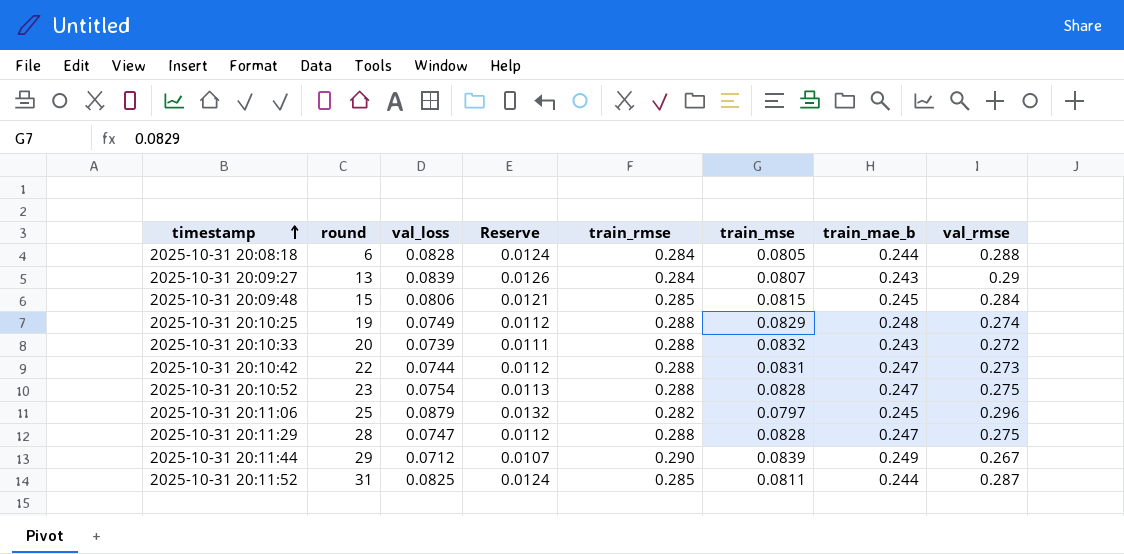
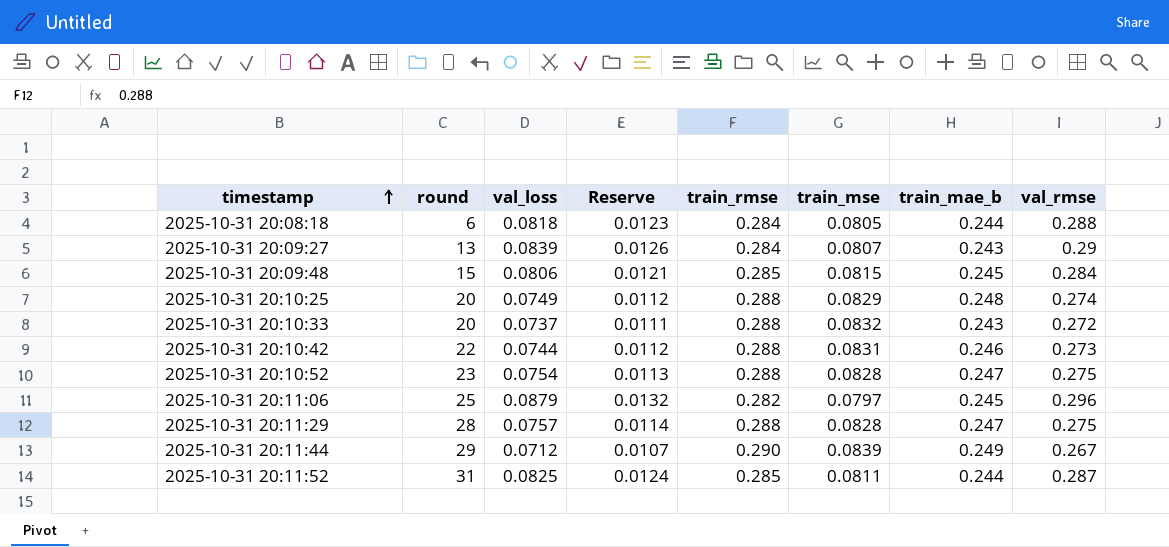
2025-10-31 20:08:18 | val_loss: 0.0828 -> 0.0818
2025-10-31 20:08:18 | Reserve: 0.0124 -> 0.0123
2025-10-31 20:10:25 | round: 19 -> 20
2025-10-31 20:10:33 | val_loss: 0.0739 -> 0.0737
2025-10-31 20:10:42 | train_mae_b: 0.247 -> 0.246
2025-10-31 20:11:29 | val_loss: 0.0747 -> 0.0757
2025-10-31 20:11:29 | Reserve: 0.0112 -> 0.0114

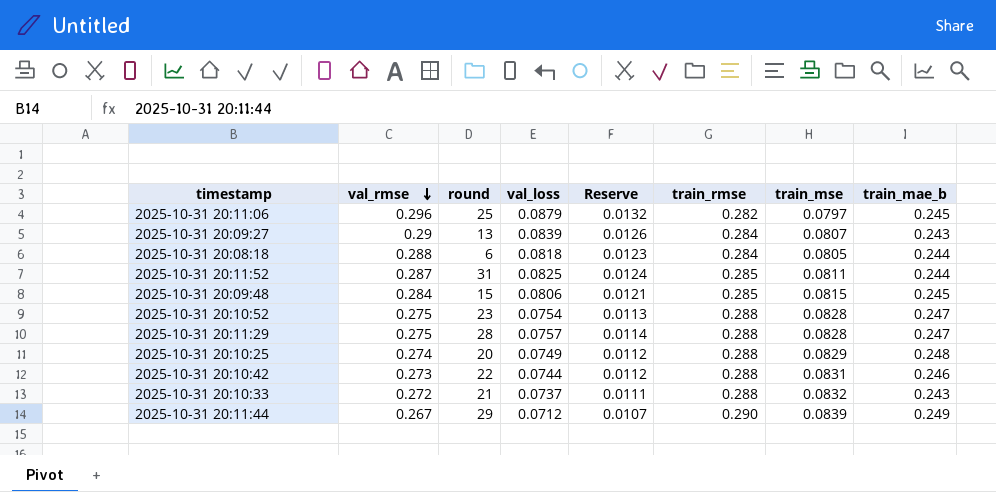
row order: timestamp ascending -> val_rmse descending
column val_rmse | position: 8 -> 2
2025-10-31 20:10:33 | round: 20 -> 21

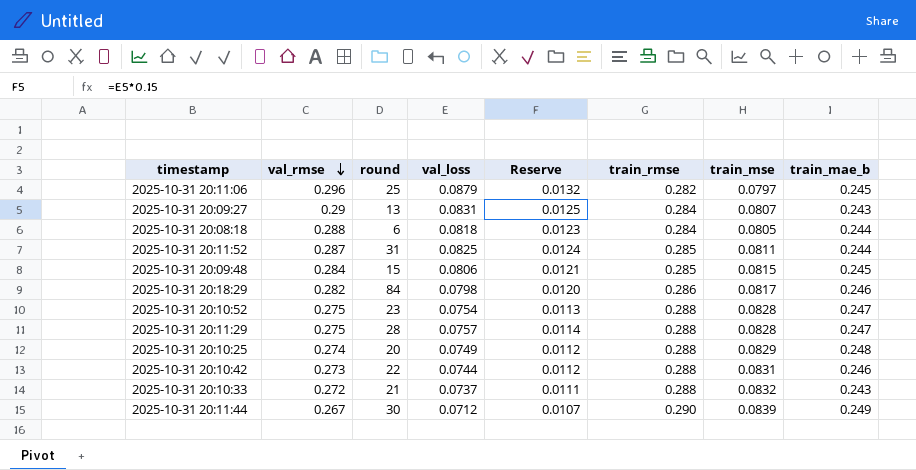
2025-10-31 20:09:27 | val_loss: 0.0839 -> 0.0831
2025-10-31 20:09:27 | Reserve: 0.0126 -> 0.0125
row 2025-10-31 20:18:29: none -> 0.282 | 84 | 0.0798 | 0.0120 | 0.286 | 0.0817 | 0.246
2025-10-31 20:11:44 | round: 29 -> 30

